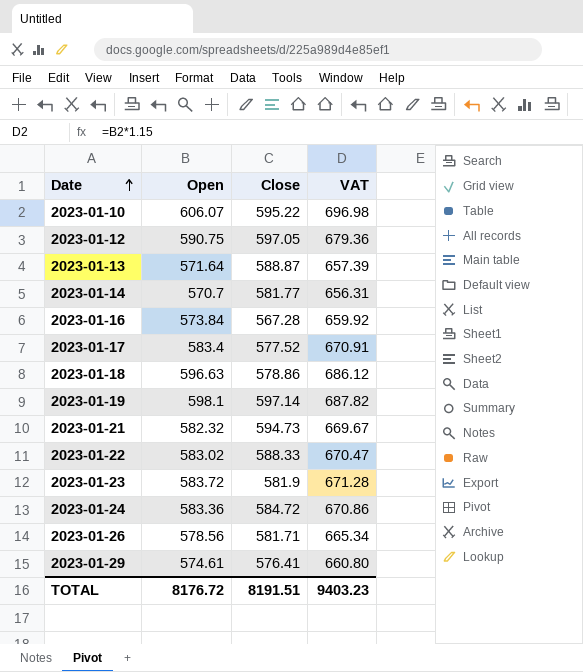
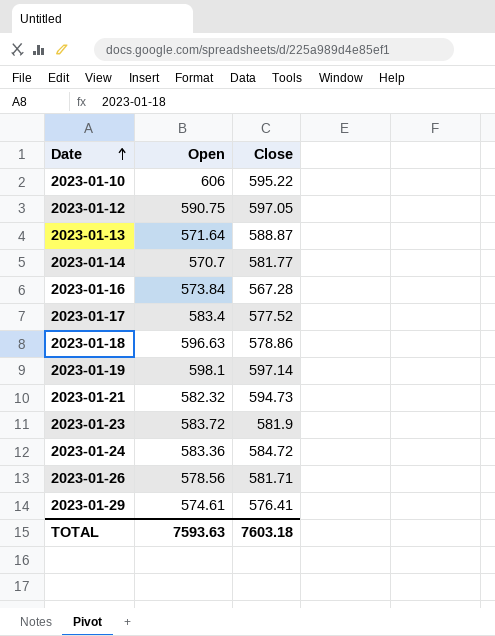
column VAT | formula: [Open] * 1.15 -> none
row 2023-01-22: 583.02 | 588.33 | 670.47 -> none
2023-01-10 | Open: 606.07 -> 606
TOTAL | Open: 8176.72 -> 7593.63
TOTAL | Close: 8191.51 -> 7603.18

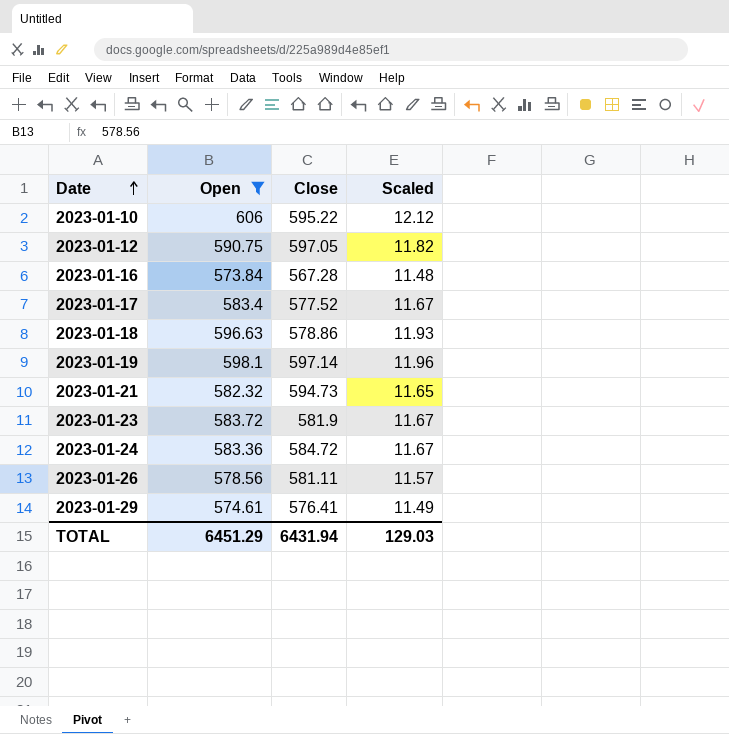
filter: none -> Open >= 573.84
column Scaled | formula: none -> [Open] * 0.02
2023-01-26 | Close: 581.71 -> 581.11
TOTAL | Open: 7593.63 -> 6451.29
TOTAL | Close: 7603.18 -> 6431.94

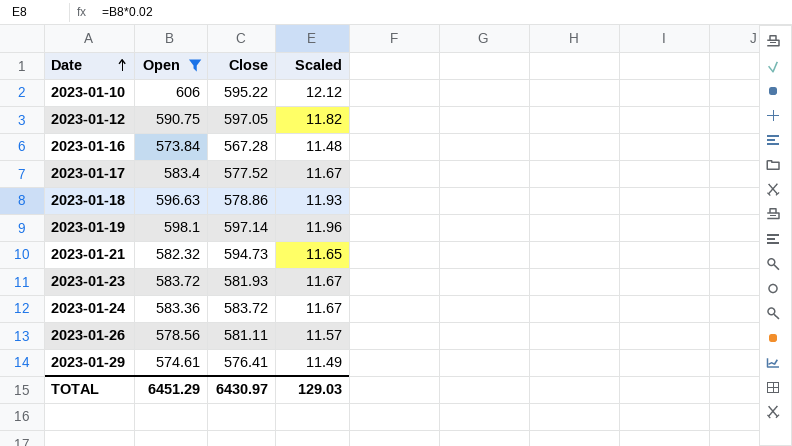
2023-01-23 | Close: 581.9 -> 581.93
2023-01-24 | Close: 584.72 -> 583.72
TOTAL | Close: 6431.94 -> 6430.97

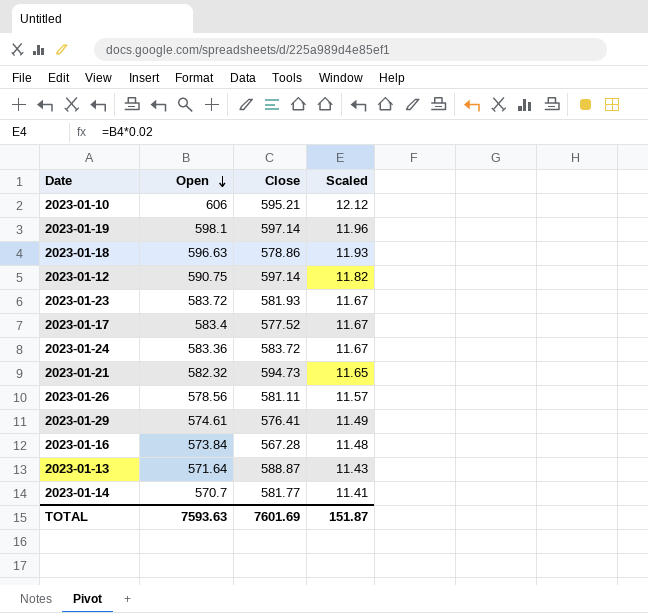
filter: Open >= 573.84 -> none
row order: Date ascending -> Open descending
2023-01-10 | Close: 595.22 -> 595.21
2023-01-12 | Close: 597.05 -> 597.14
TOTAL | Open: 6451.29 -> 7593.63
TOTAL | Close: 6430.97 -> 7601.69
TOTAL | Scaled: 129.03 -> 151.87

